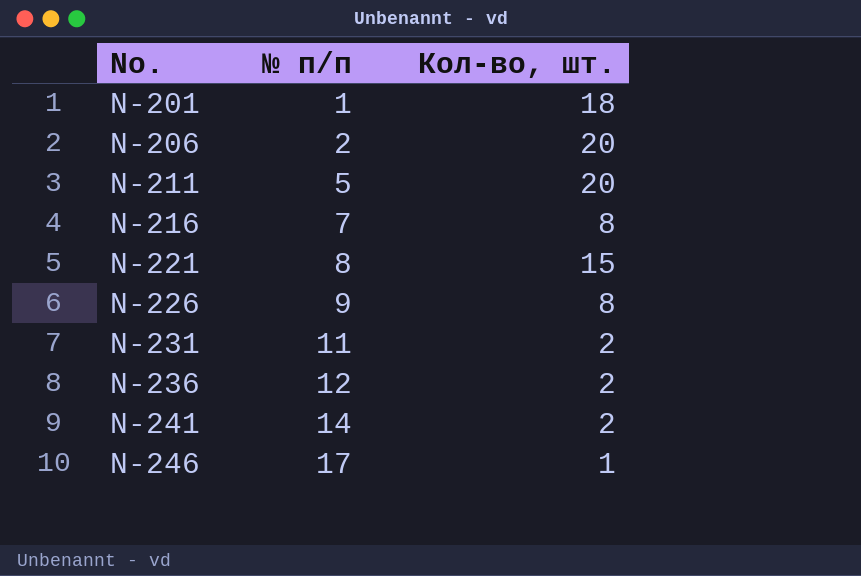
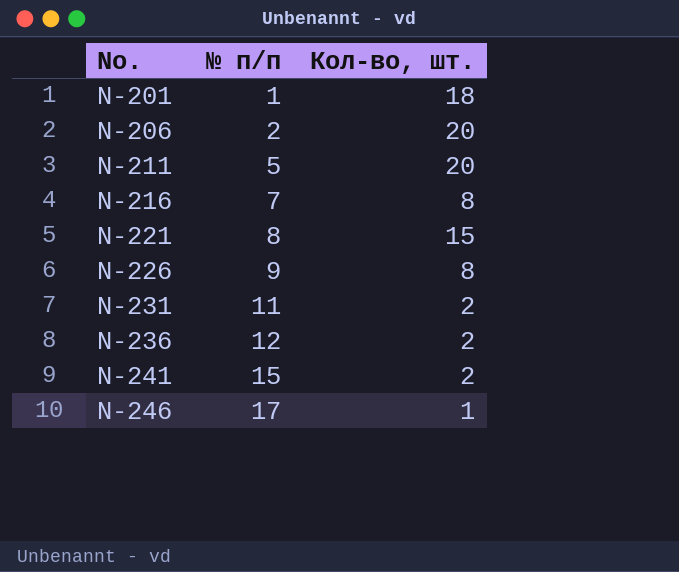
N-241 | № п/п: 14 -> 15

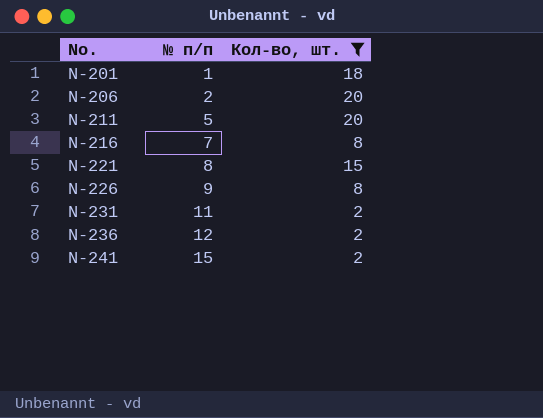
filter: none -> Кол-во, шт. != 1

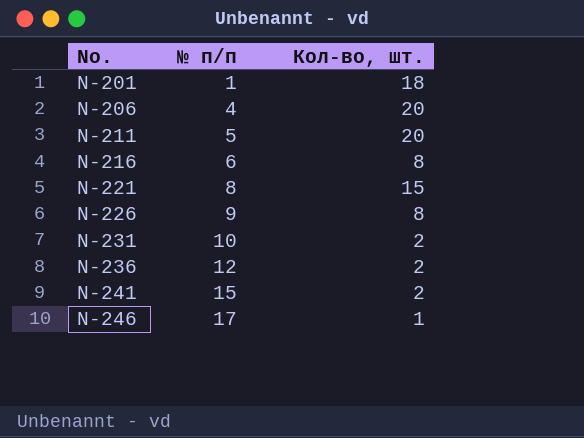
filter: Кол-во, шт. != 1 -> none
N-206 | № п/п: 2 -> 4
N-216 | № п/п: 7 -> 6
N-231 | № п/п: 11 -> 10

